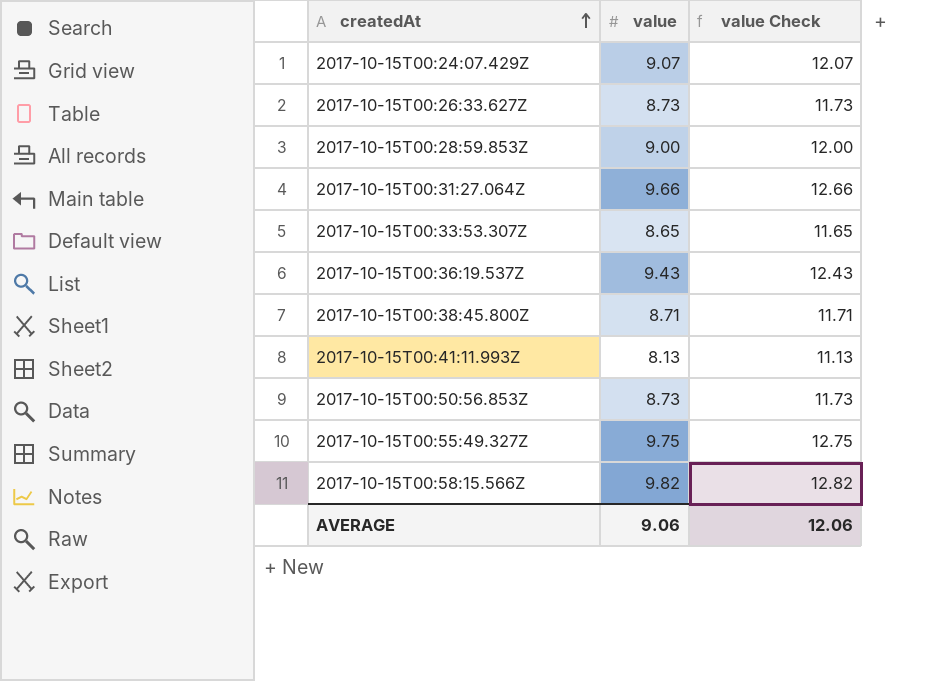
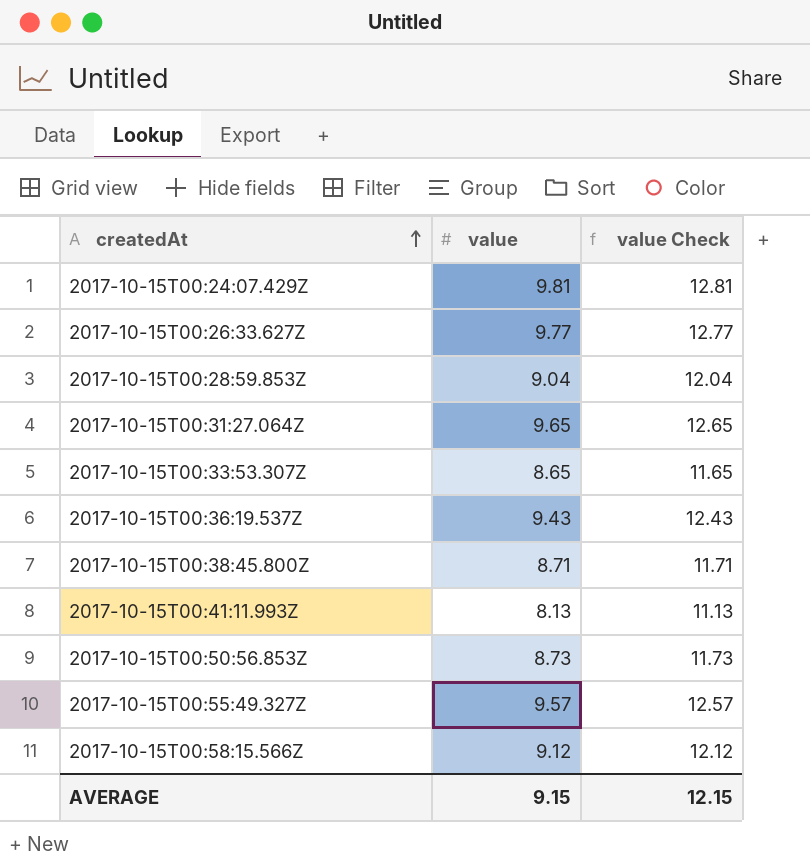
2017-10-15T00:24:07.429Z | value: 9.07 -> 9.81
2017-10-15T00:24:07.429Z | value Check: 12.07 -> 12.81
2017-10-15T00:26:33.627Z | value: 8.73 -> 9.77
2017-10-15T00:26:33.627Z | value Check: 11.73 -> 12.77
2017-10-15T00:28:59.853Z | value: 9.00 -> 9.04
2017-10-15T00:28:59.853Z | value Check: 12.00 -> 12.04
2017-10-15T00:31:27.064Z | value: 9.66 -> 9.65
2017-10-15T00:31:27.064Z | value Check: 12.66 -> 12.65
2017-10-15T00:55:49.327Z | value: 9.75 -> 9.57
2017-10-15T00:55:49.327Z | value Check: 12.75 -> 12.57
2017-10-15T00:58:15.566Z | value: 9.82 -> 9.12
2017-10-15T00:58:15.566Z | value Check: 12.82 -> 12.12
AVERAGE | value: 9.06 -> 9.15
AVERAGE | value Check: 12.06 -> 12.15

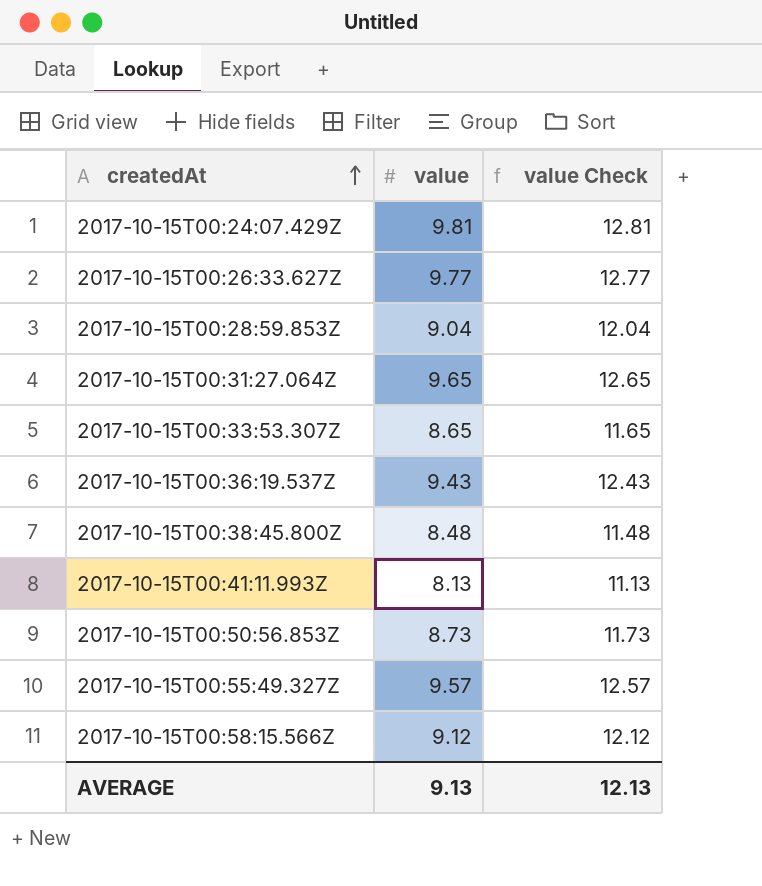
2017-10-15T00:38:45.800Z | value: 8.71 -> 8.48
2017-10-15T00:38:45.800Z | value Check: 11.71 -> 11.48
AVERAGE | value: 9.15 -> 9.13
AVERAGE | value Check: 12.15 -> 12.13

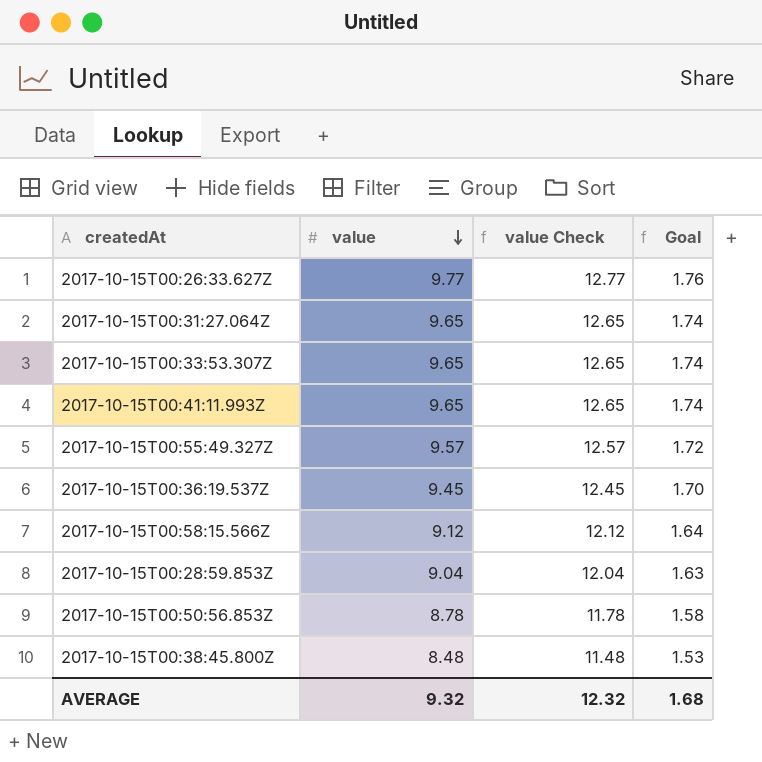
row order: createdAt ascending -> value descending
column Goal | formula: none -> [value] * 0.18
row 2017-10-15T00:24:07.429Z: 9.81 | 12.81 -> none
2017-10-15T00:33:53.307Z | value: 8.65 -> 9.65
2017-10-15T00:33:53.307Z | value Check: 11.65 -> 12.65
2017-10-15T00:41:11.993Z | value: 8.13 -> 9.65
2017-10-15T00:41:11.993Z | value Check: 11.13 -> 12.65
2017-10-15T00:36:19.537Z | value: 9.43 -> 9.45
2017-10-15T00:36:19.537Z | value Check: 12.43 -> 12.45
2017-10-15T00:50:56.853Z | value: 8.73 -> 8.78
2017-10-15T00:50:56.853Z | value Check: 11.73 -> 11.78
AVERAGE | value: 9.13 -> 9.32
AVERAGE | value Check: 12.13 -> 12.32

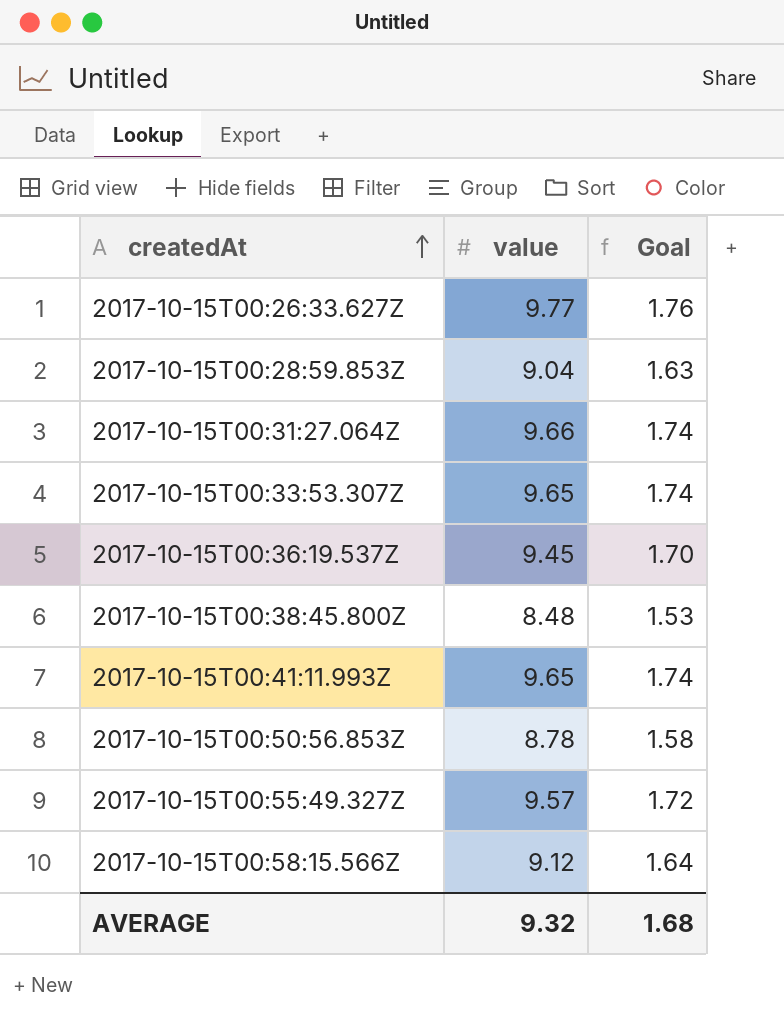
row order: value descending -> createdAt ascending
column value Check | formula: [value] + 3 -> none
2017-10-15T00:31:27.064Z | value: 9.65 -> 9.66

